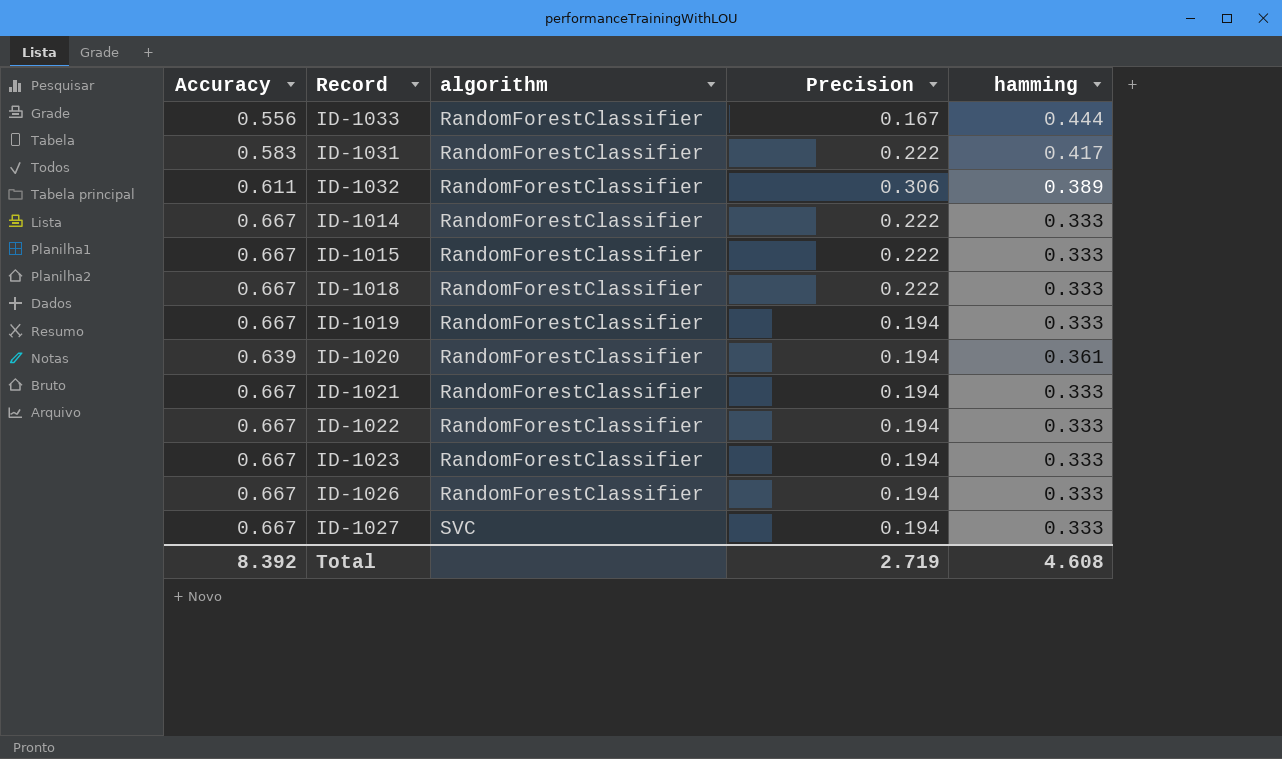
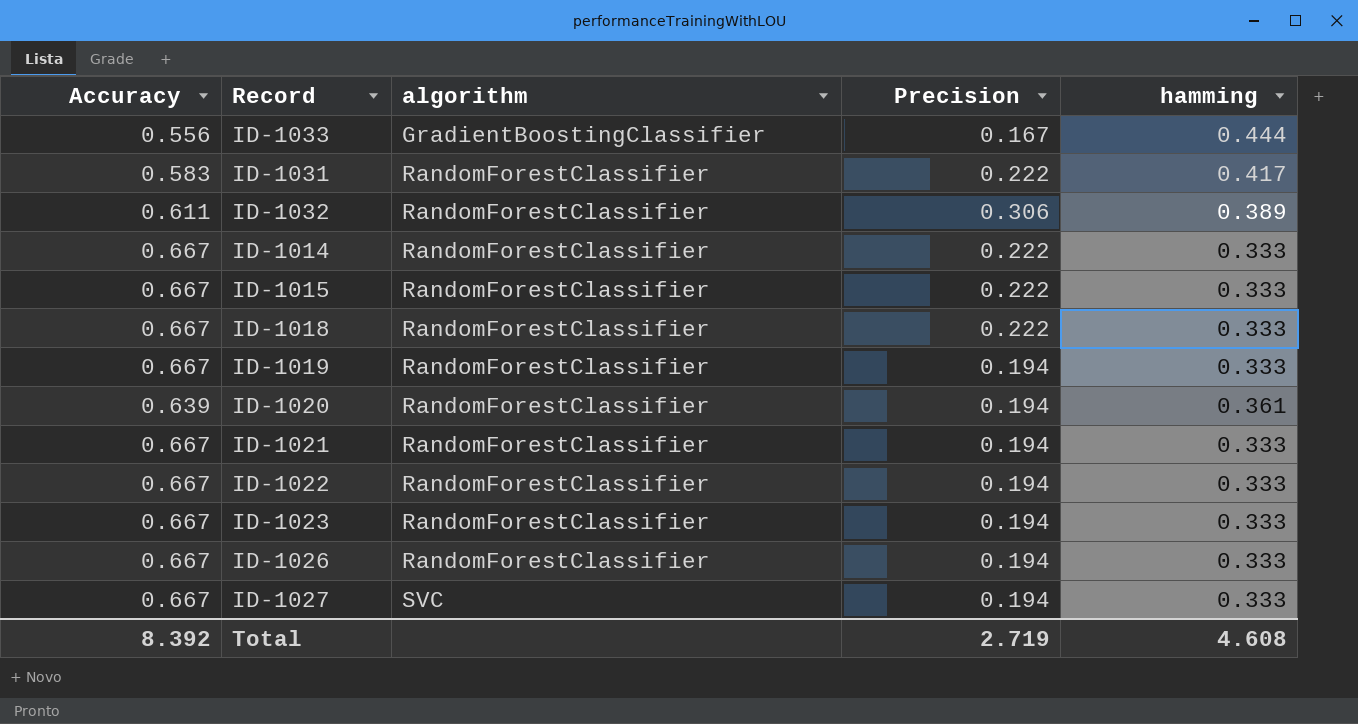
ID-1033 | algorithm: RandomForestClassifier -> GradientBoostingClassifier

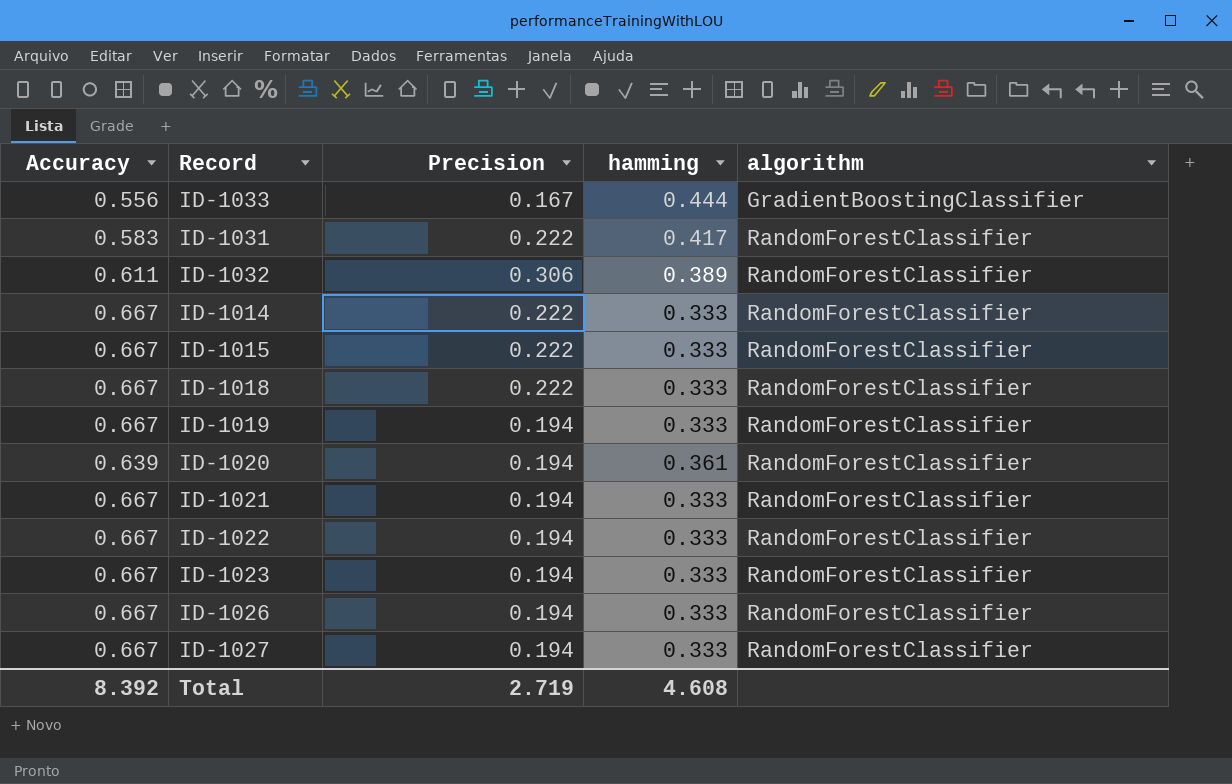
column algorithm | position: 3 -> 5
ID-1027 | algorithm: SVC -> RandomForestClassifier

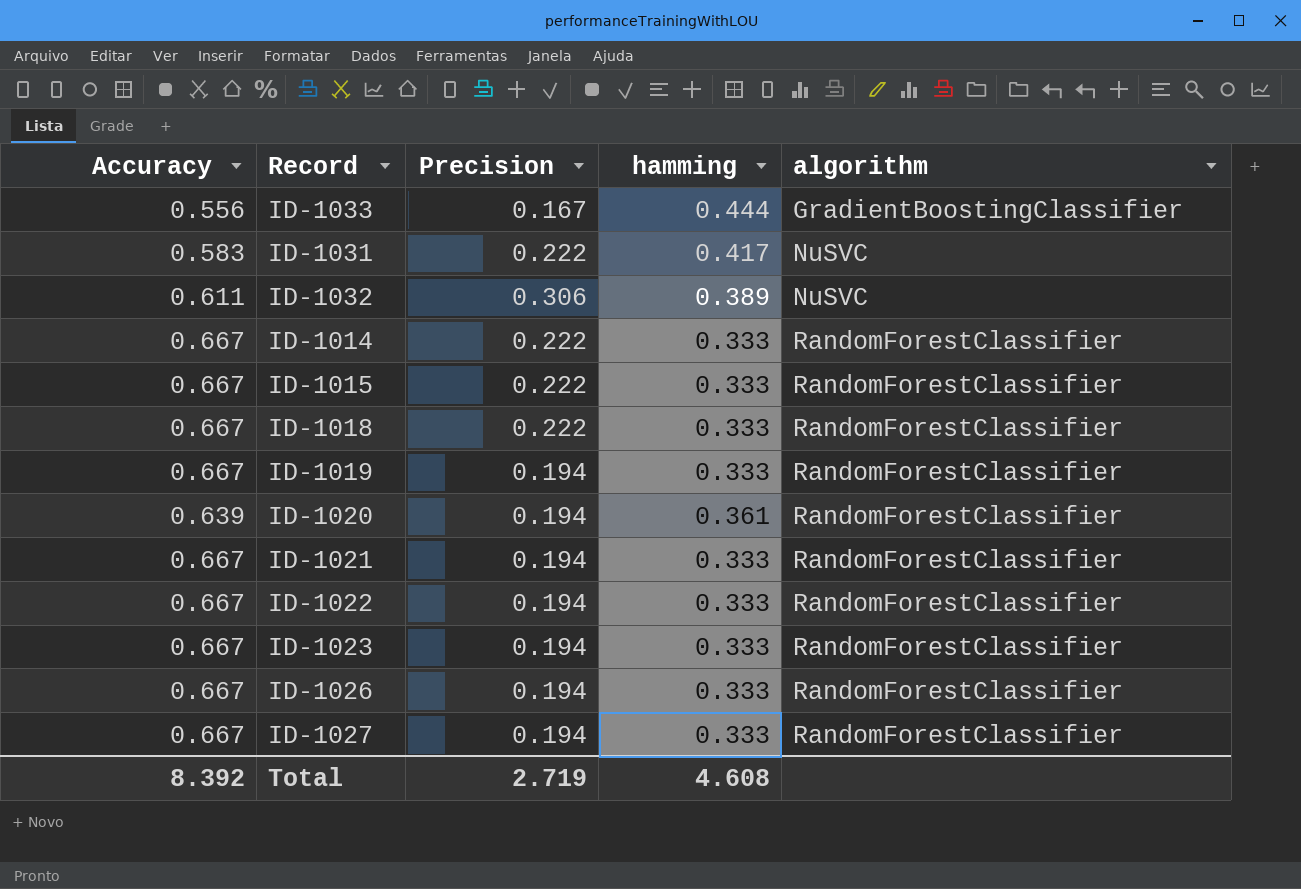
ID-1031 | algorithm: RandomForestClassifier -> NuSVC
ID-1032 | algorithm: RandomForestClassifier -> NuSVC

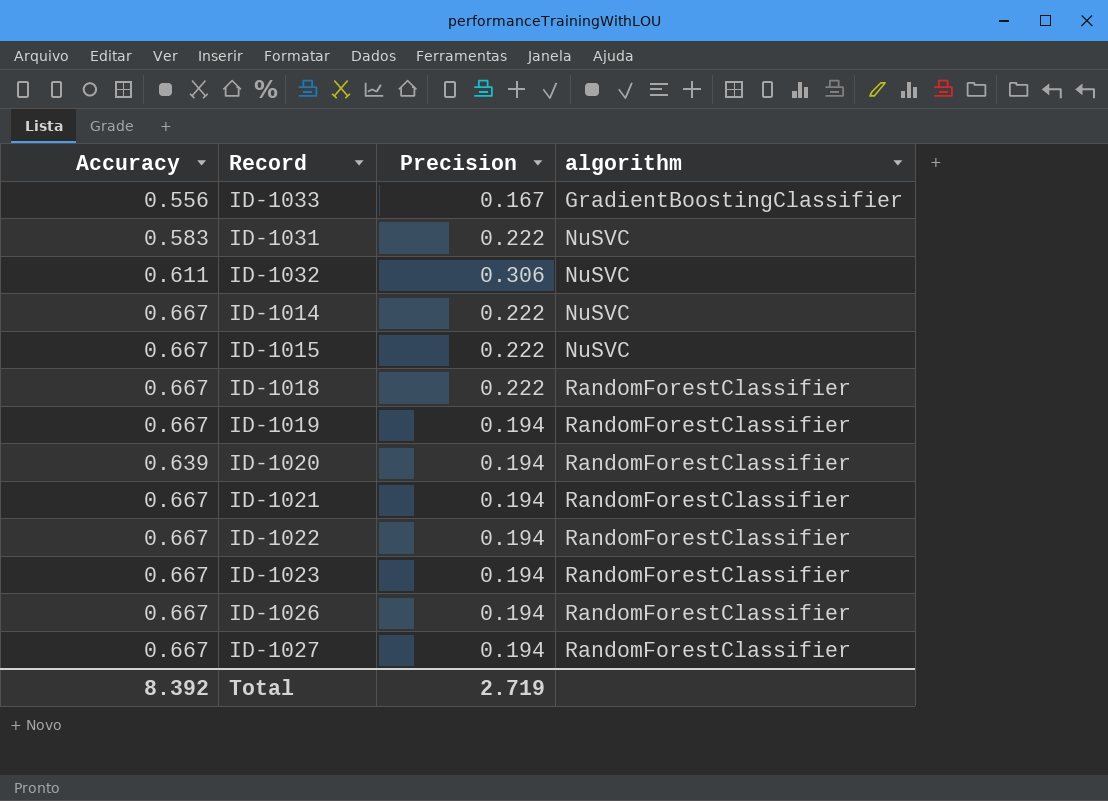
column hamming | position: 4 -> none
ID-1014 | algorithm: RandomForestClassifier -> NuSVC
ID-1015 | algorithm: RandomForestClassifier -> NuSVC

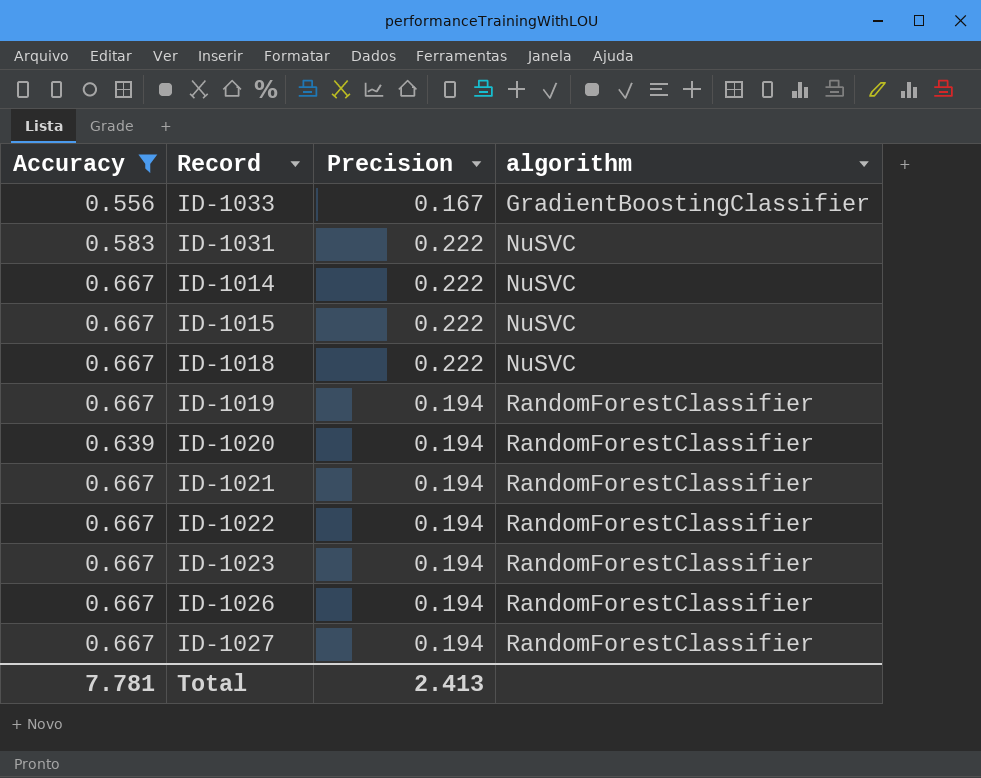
filter: none -> Accuracy != 0.611
ID-1018 | algorithm: RandomForestClassifier -> NuSVC
Total | Accuracy: 8.392 -> 7.781
Total | Precision: 2.719 -> 2.413

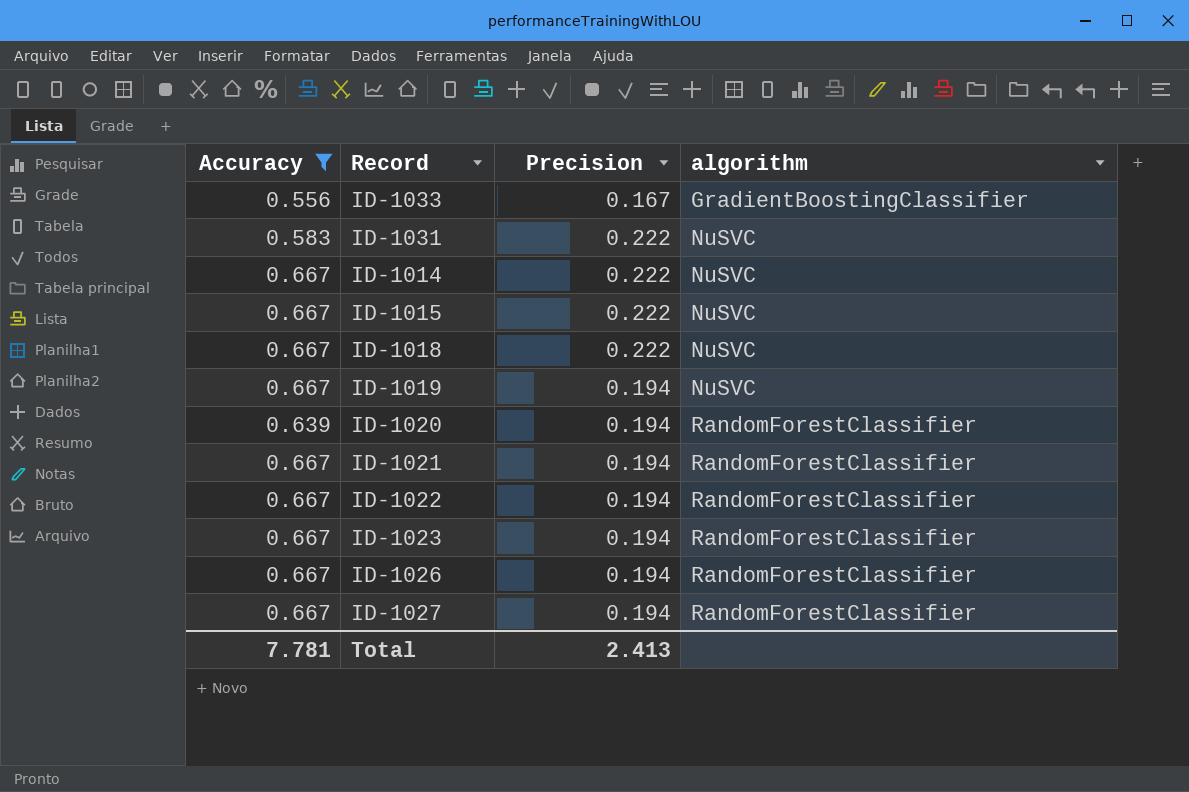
ID-1019 | algorithm: RandomForestClassifier -> NuSVC

